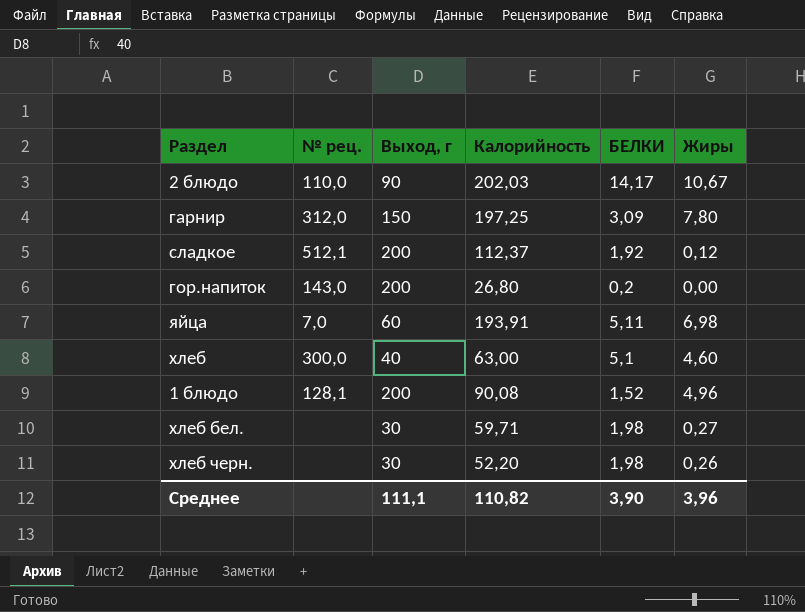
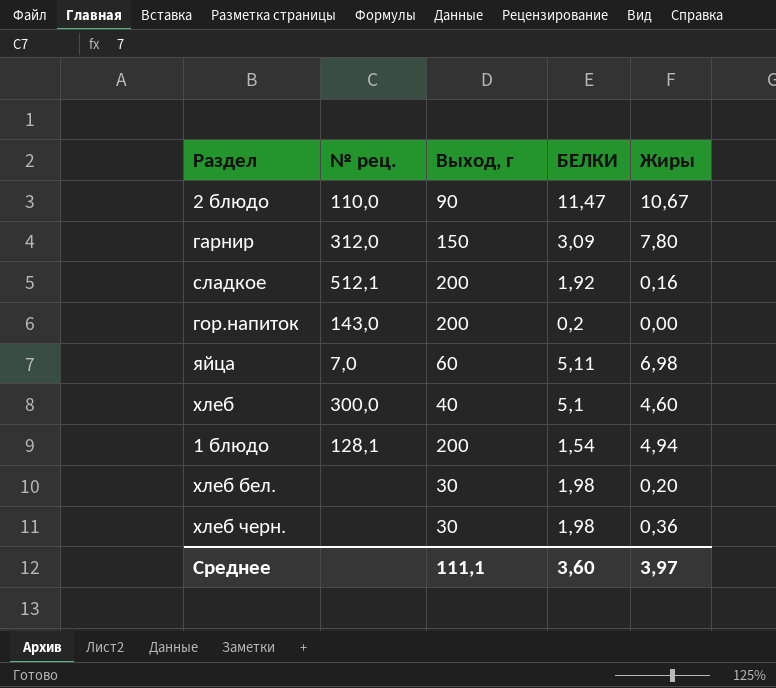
column Калорийность | position: 4 -> none
2 блюдо | БЕЛКИ: 14,17 -> 11,47
сладкое | Жиры: 0,12 -> 0,16
1 блюдо | БЕЛКИ: 1,52 -> 1,54
1 блюдо | Жиры: 4,96 -> 4,94
хлеб бел. | Жиры: 0,27 -> 0,20
хлеб черн. | Жиры: 0,26 -> 0,36
Среднее | БЕЛКИ: 3,90 -> 3,60
Среднее | Жиры: 3,96 -> 3,97

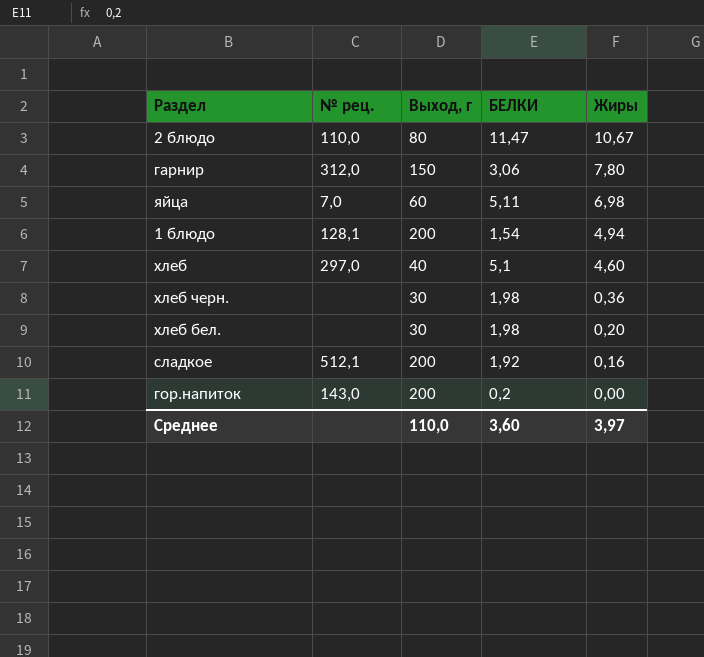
row order: none -> Жиры descending
2 блюдо | Выход, г: 90 -> 80
гарнир | БЕЛКИ: 3,09 -> 3,06
хлеб | № рец.: 300,0 -> 297,0
Среднее | Выход, г: 111,1 -> 110,0

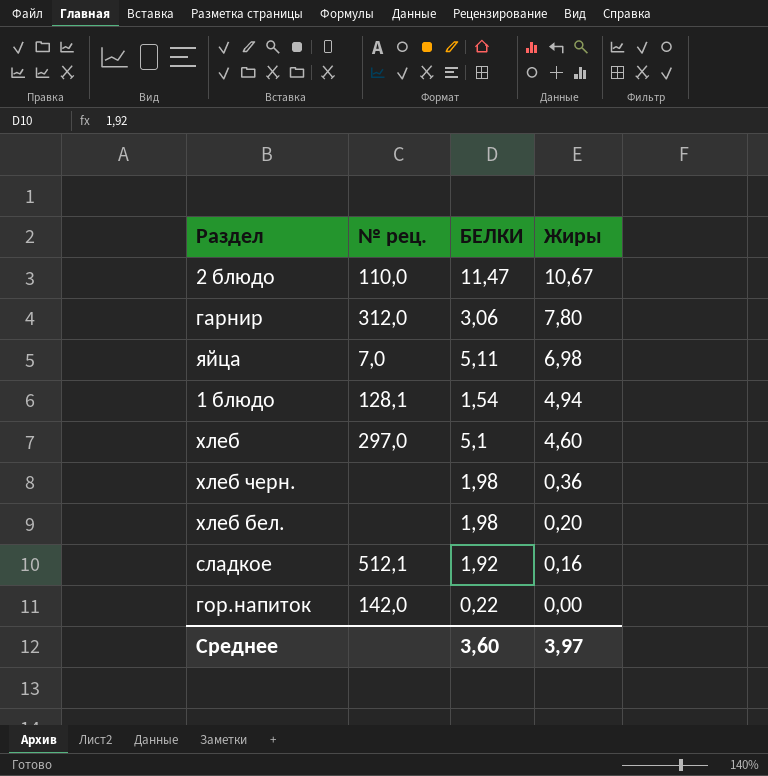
column Выход, г | position: 3 -> none
гор.напиток | № рец.: 143,0 -> 142,0
гор.напиток | БЕЛКИ: 0,2 -> 0,22

